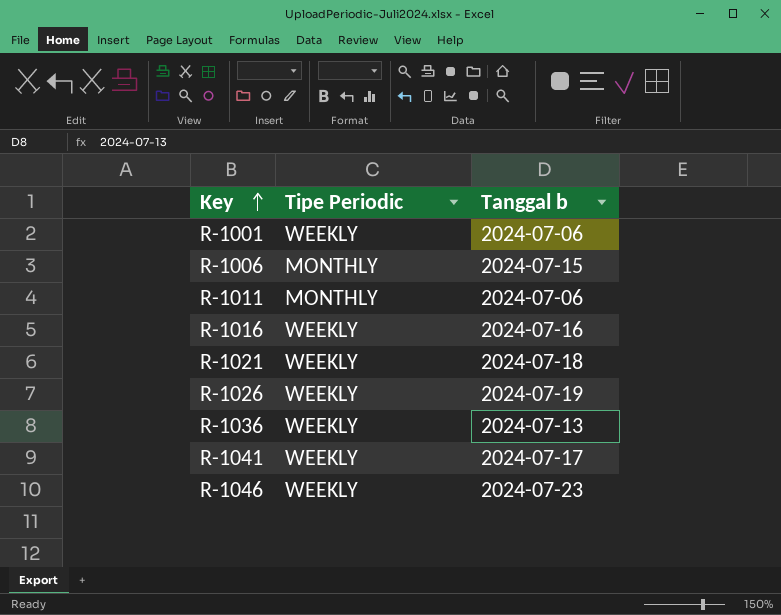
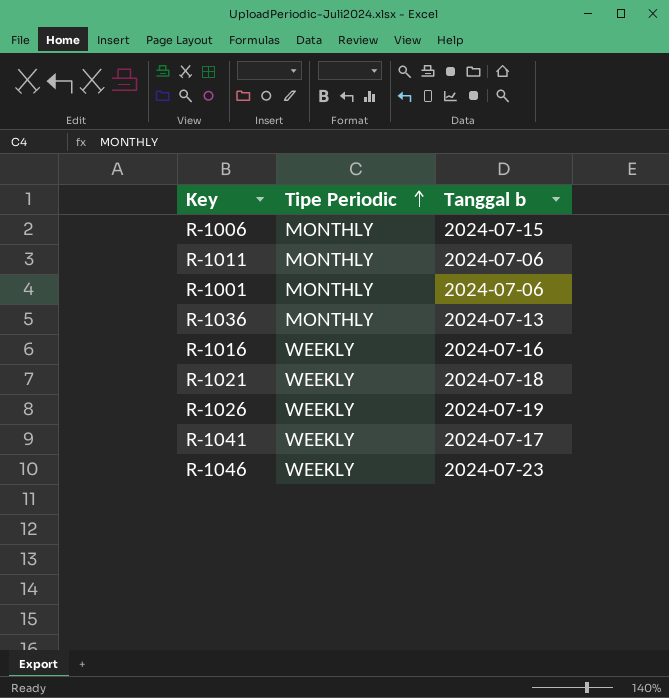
row order: Key ascending -> Tipe Periodic ascending
R-1001 | Tipe Periodic: WEEKLY -> MONTHLY
R-1036 | Tipe Periodic: WEEKLY -> MONTHLY

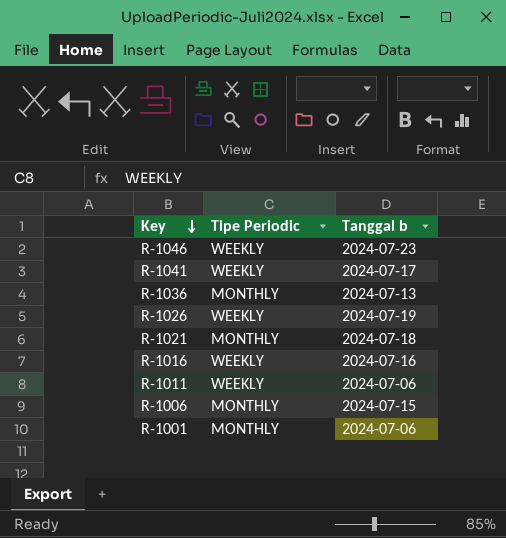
row order: Tipe Periodic ascending -> Key descending
R-1021 | Tipe Periodic: WEEKLY -> MONTHLY
R-1011 | Tipe Periodic: MONTHLY -> WEEKLY

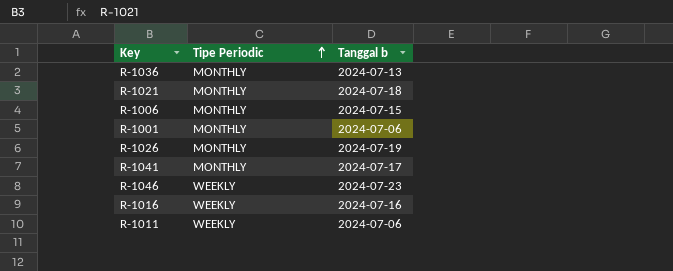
row order: Key descending -> Tipe Periodic ascending
R-1026 | Tipe Periodic: WEEKLY -> MONTHLY
R-1041 | Tipe Periodic: WEEKLY -> MONTHLY

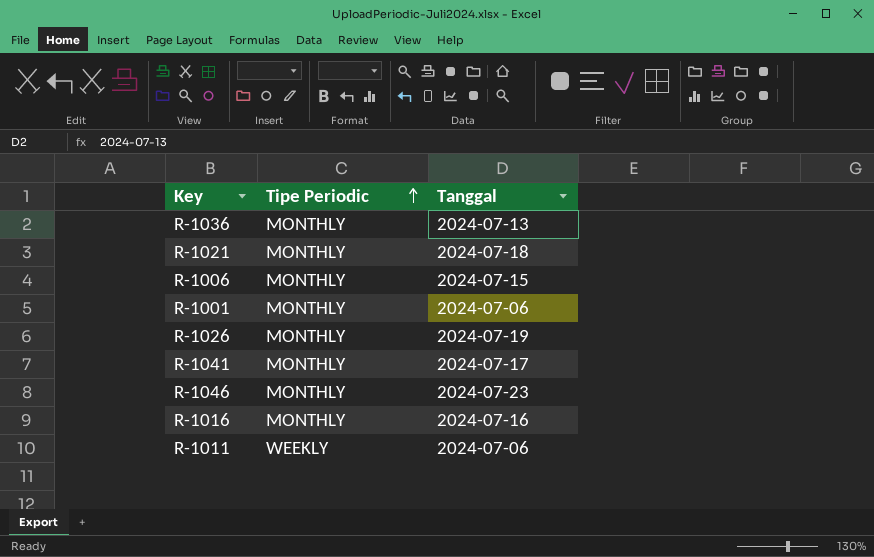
column name: Tanggal b -> Tanggal
R-1046 | Tipe Periodic: WEEKLY -> MONTHLY
R-1016 | Tipe Periodic: WEEKLY -> MONTHLY

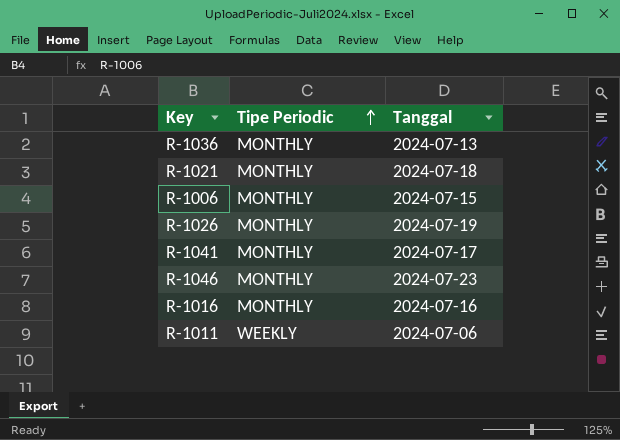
row R-1001: MONTHLY | 2024-07-06 -> none

